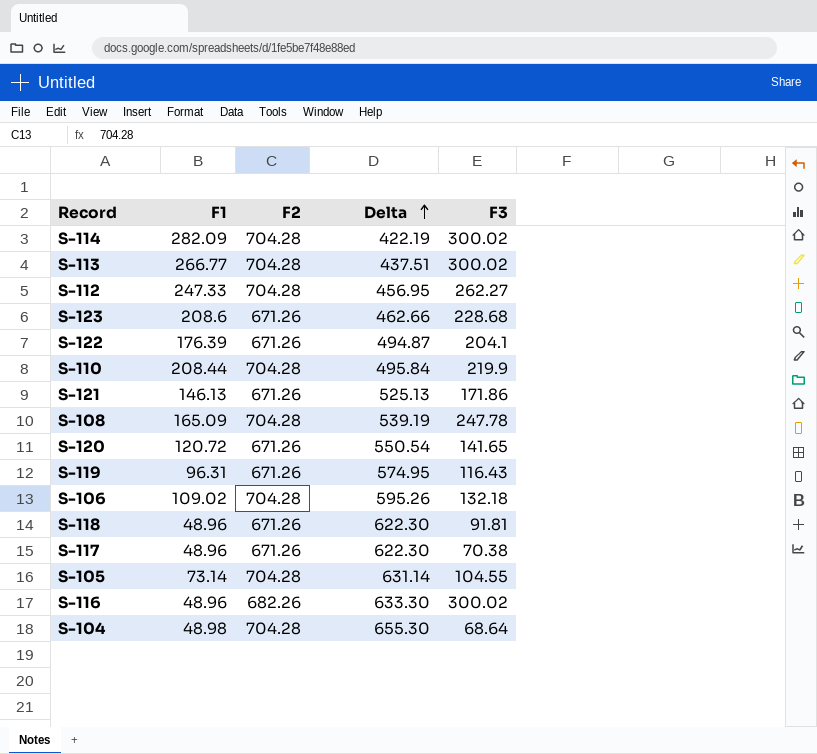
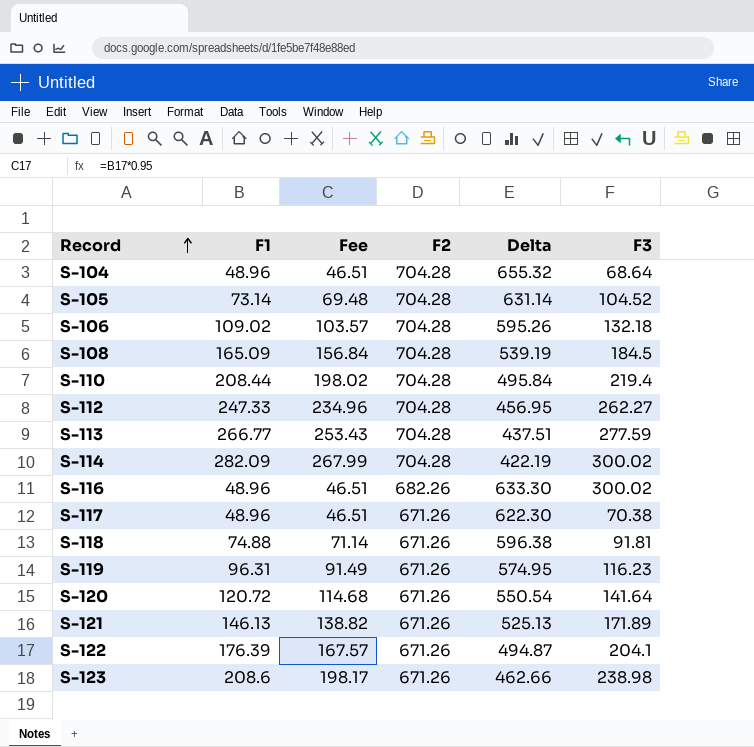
row order: Delta ascending -> Record ascending
column Fee | formula: none -> [F1] * 0.95
S-104 | F1: 48.98 -> 48.96
S-104 | Delta: 655.30 -> 655.32
S-105 | F3: 104.55 -> 104.52
S-108 | F3: 247.78 -> 184.5
S-110 | F3: 219.9 -> 219.4
S-113 | F3: 300.02 -> 277.59
S-118 | F1: 48.96 -> 74.88
S-118 | Delta: 622.30 -> 596.38
S-119 | F3: 116.43 -> 116.23
S-120 | F3: 141.65 -> 141.64
S-121 | F3: 171.86 -> 171.89
S-123 | F3: 228.68 -> 238.98

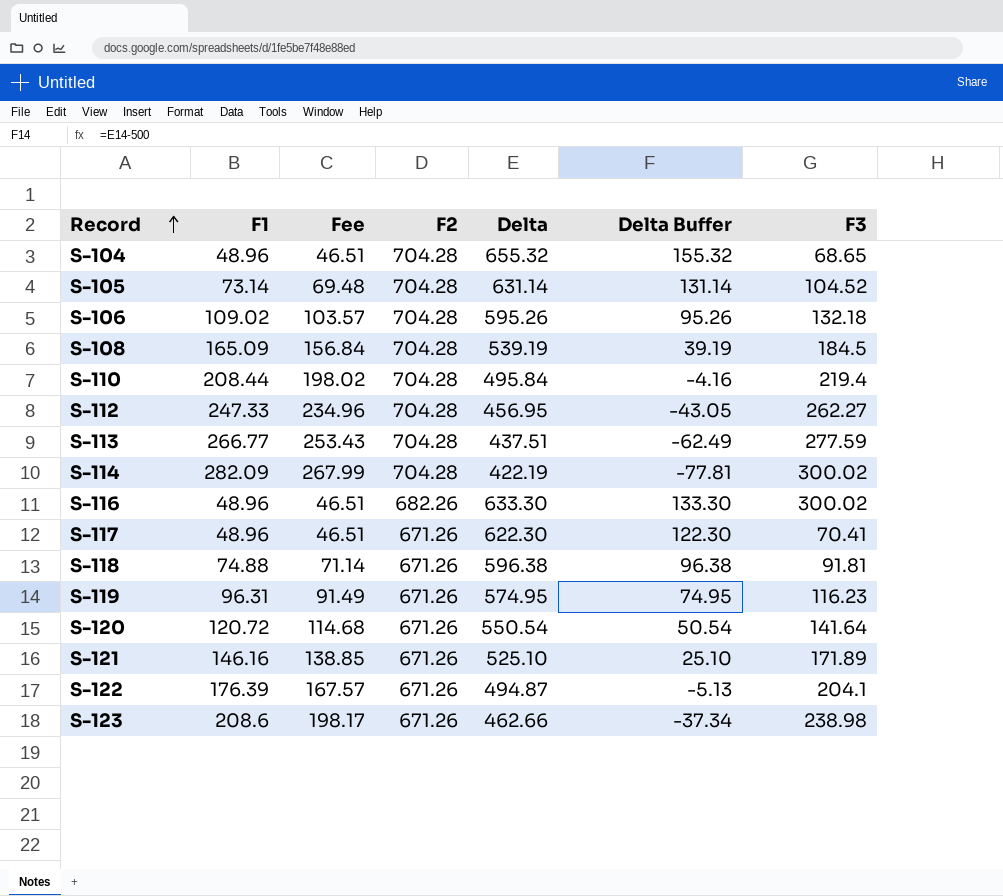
column Delta Buffer | formula: none -> [Delta] - 500
S-104 | F3: 68.64 -> 68.65
S-117 | F3: 70.38 -> 70.41
S-121 | F1: 146.13 -> 146.16
S-121 | Fee: 138.82 -> 138.85
S-121 | Delta: 525.13 -> 525.10

